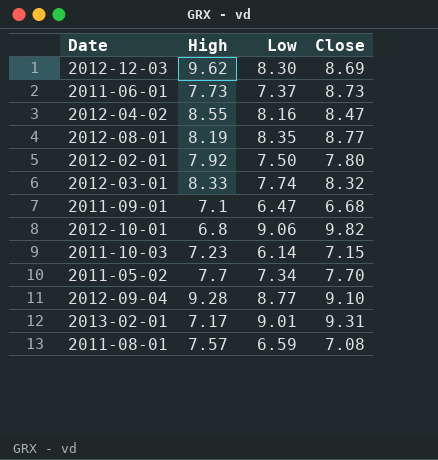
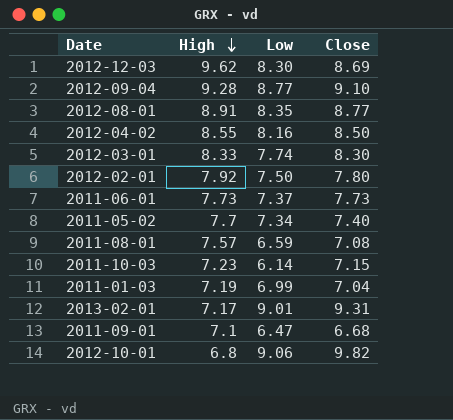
row order: none -> High descending
2012-08-01 | High: 8.19 -> 8.91
2012-04-02 | Close: 8.47 -> 8.50
2012-03-01 | Close: 8.32 -> 8.30
2011-06-01 | Close: 8.73 -> 7.73
2011-05-02 | Close: 7.70 -> 7.40
row 2011-01-03: none -> 7.19 | 6.99 | 7.04

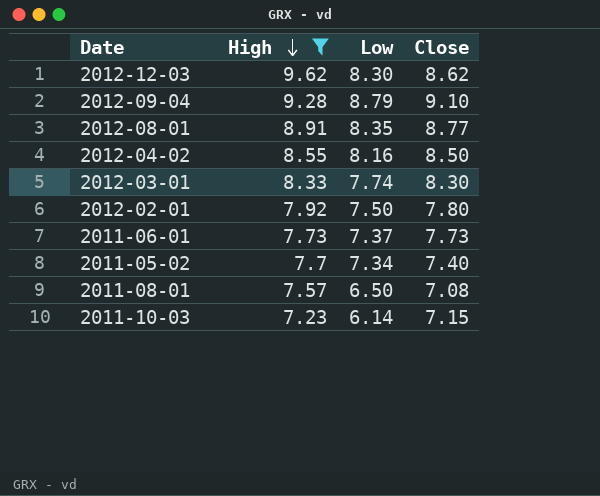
filter: none -> High >= 7.23
2012-12-03 | Close: 8.69 -> 8.62
2012-09-04 | Low: 8.77 -> 8.79
2011-08-01 | Low: 6.59 -> 6.50

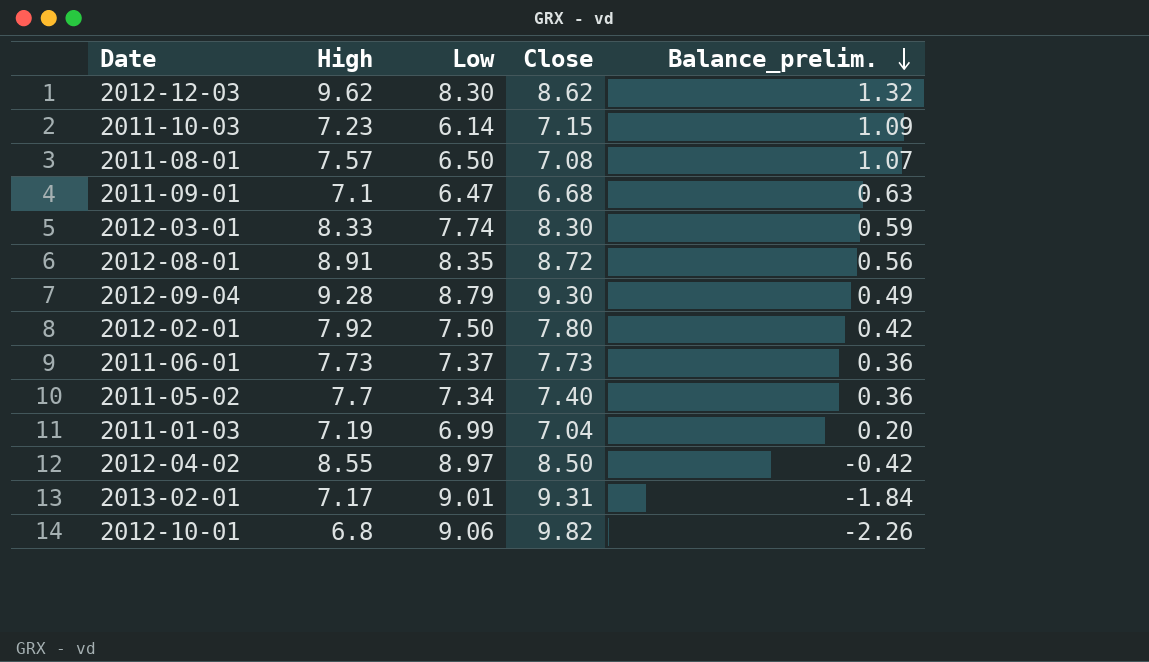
filter: High >= 7.23 -> none
row order: High descending -> Balance_prelim. descending
column Balance_prelim. | formula: none -> [High] - [Low]
2012-08-01 | Close: 8.77 -> 8.72
2012-09-04 | Close: 9.10 -> 9.30
2012-04-02 | Low: 8.16 -> 8.97

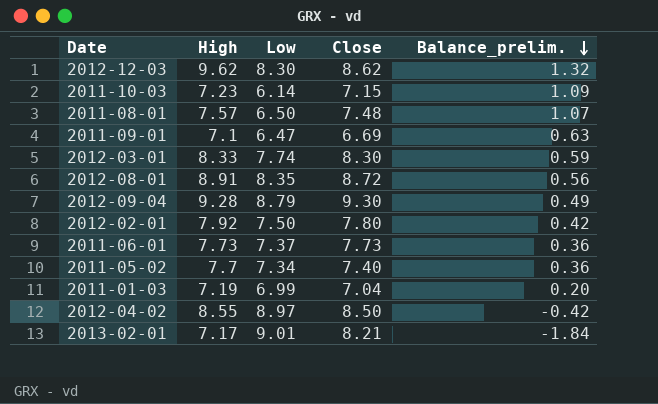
row 2012-10-01: 6.8 | 9.06 | 9.82 | -2.26 -> none
2011-08-01 | Close: 7.08 -> 7.48
2011-09-01 | Close: 6.68 -> 6.69
2013-02-01 | Close: 9.31 -> 8.21

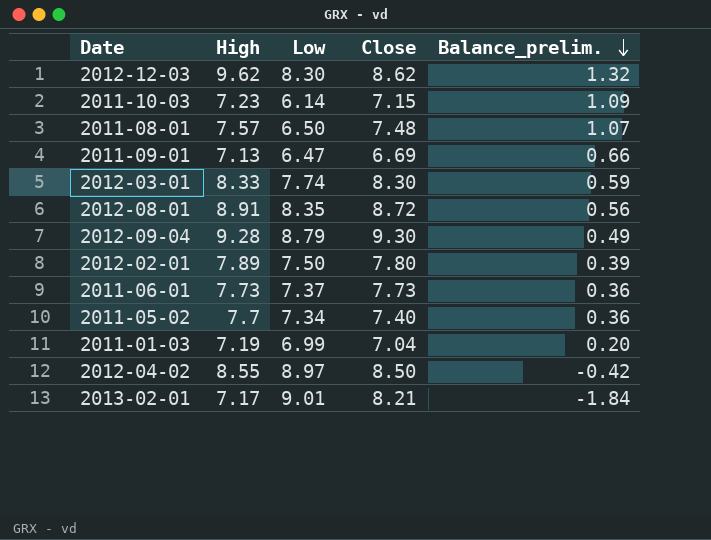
2011-09-01 | High: 7.1 -> 7.13
2011-09-01 | Balance_prelim.: 0.63 -> 0.66
2012-02-01 | High: 7.92 -> 7.89
2012-02-01 | Balance_prelim.: 0.42 -> 0.39

